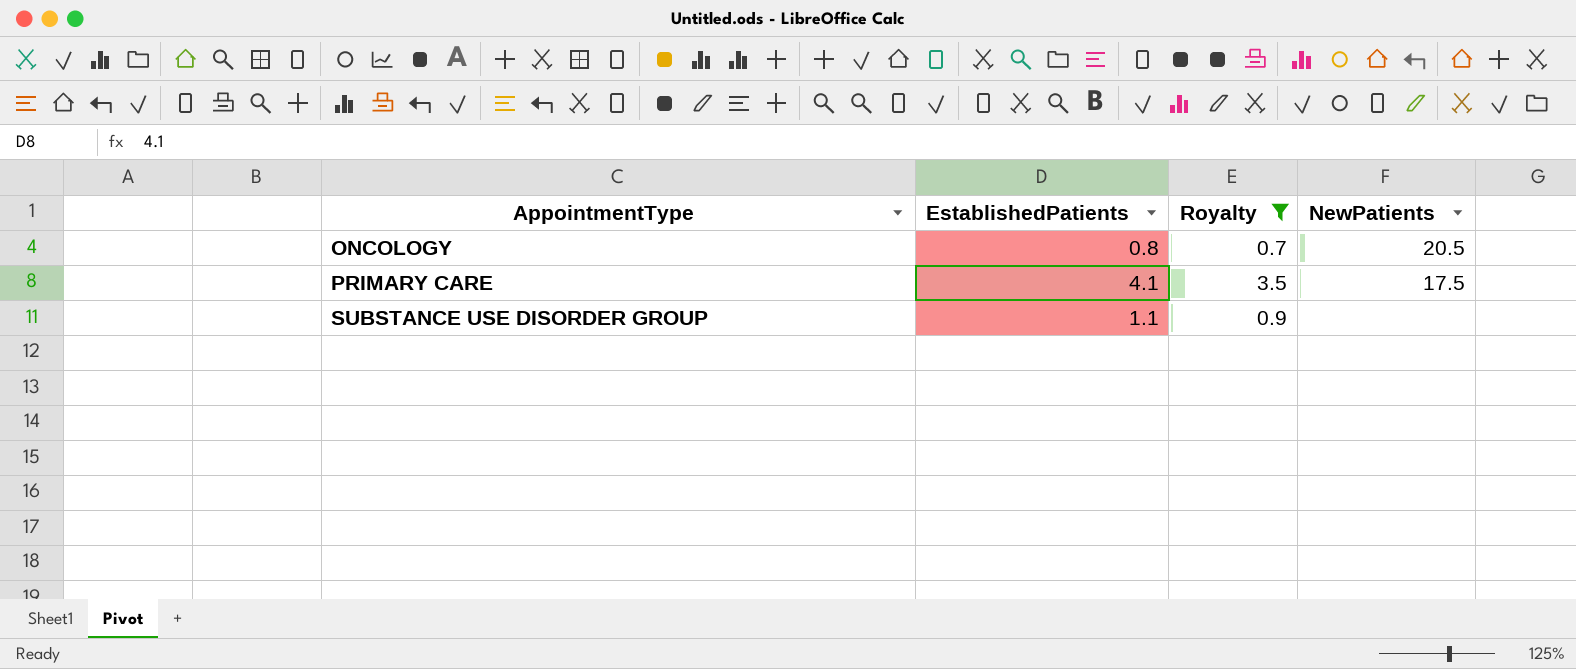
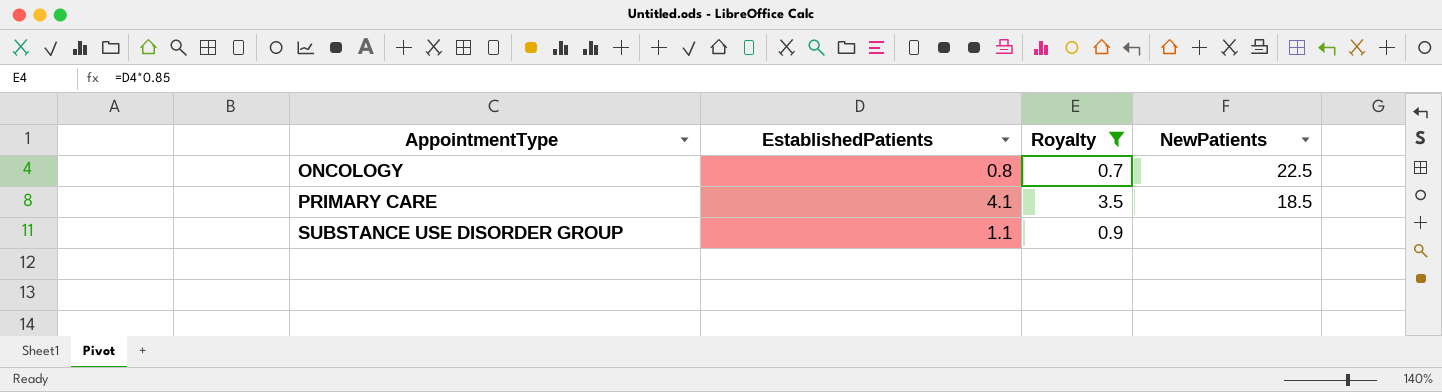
ONCOLOGY | NewPatients: 20.5 -> 22.5
PRIMARY CARE | NewPatients: 17.5 -> 18.5

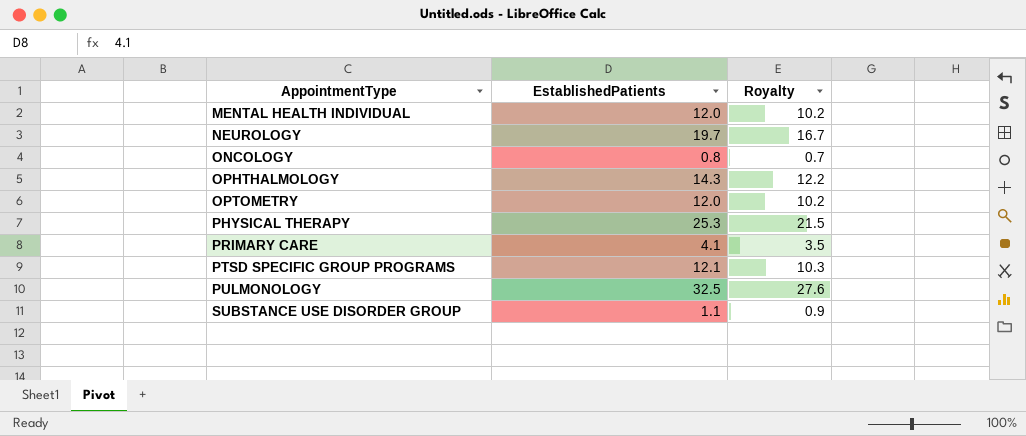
filter: Royalty <= 3.5 -> none
column NewPatients | position: 4 -> none

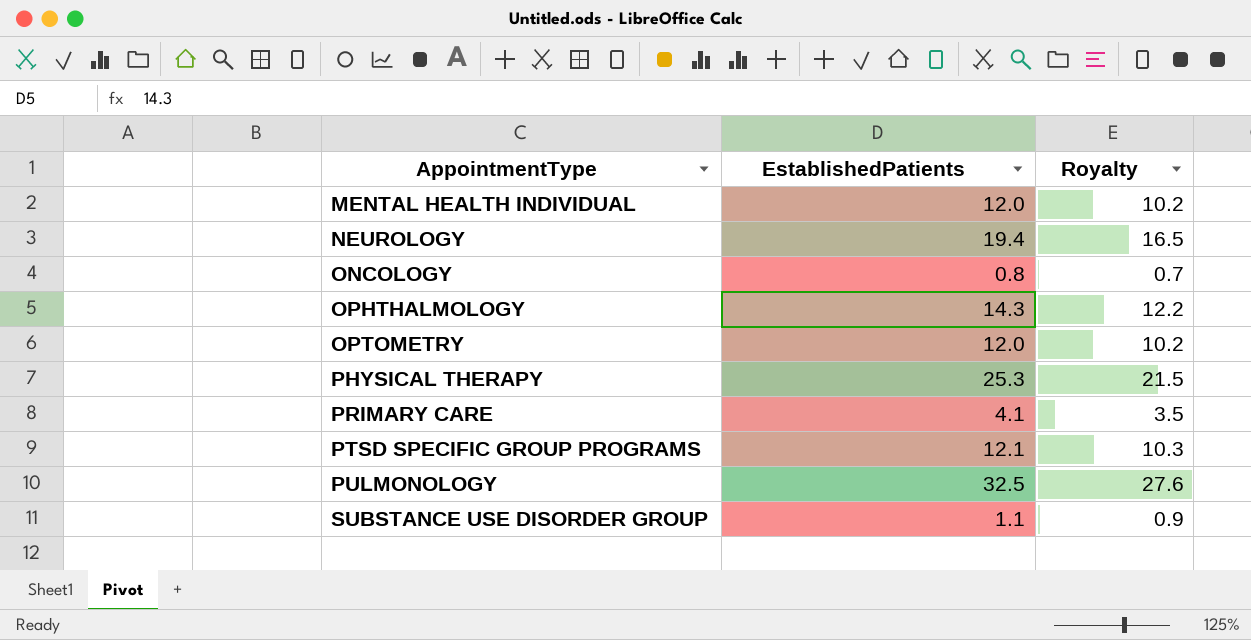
NEUROLOGY | EstablishedPatients: 19.7 -> 19.4
NEUROLOGY | Royalty: 16.7 -> 16.5

